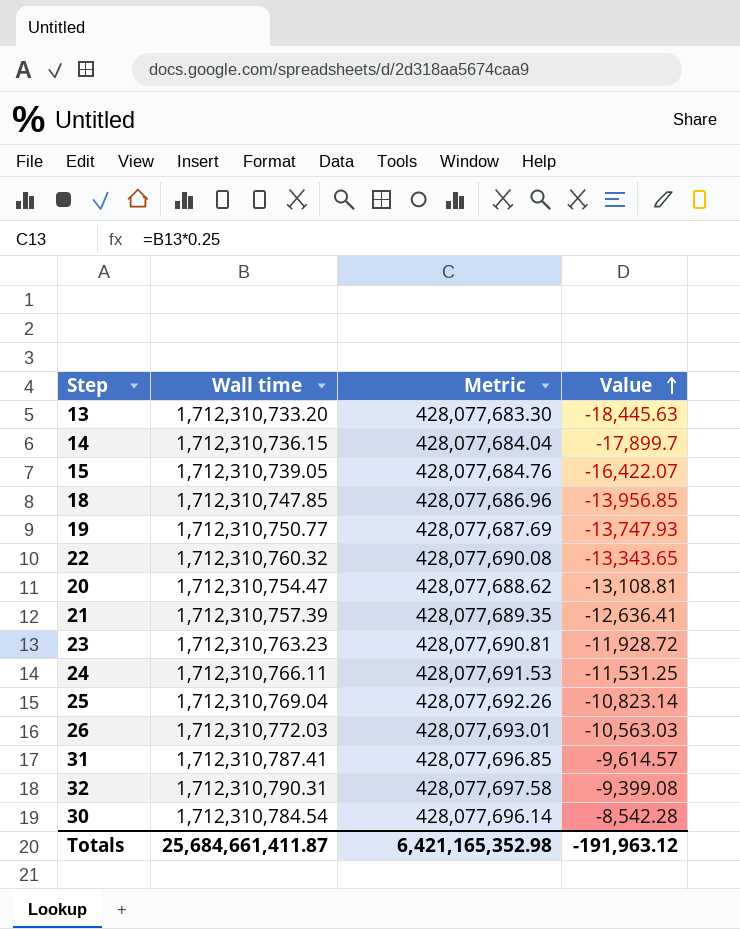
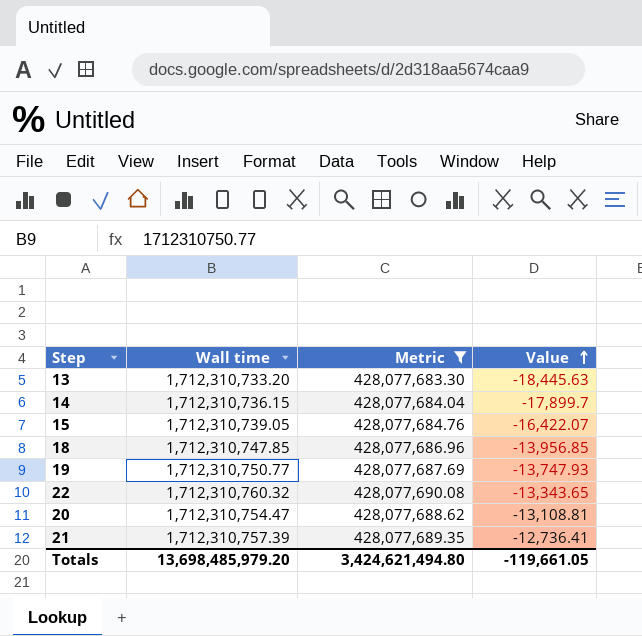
filter: none -> Metric <= 428,077,690.08
21 | Value: -12,636.41 -> -12,736.41
Totals | Wall time: 25,684,661,411.87 -> 13,698,485,979.20
Totals | Metric: 6,421,165,352.98 -> 3,424,621,494.80
Totals | Value: -191,963.12 -> -119,661.05

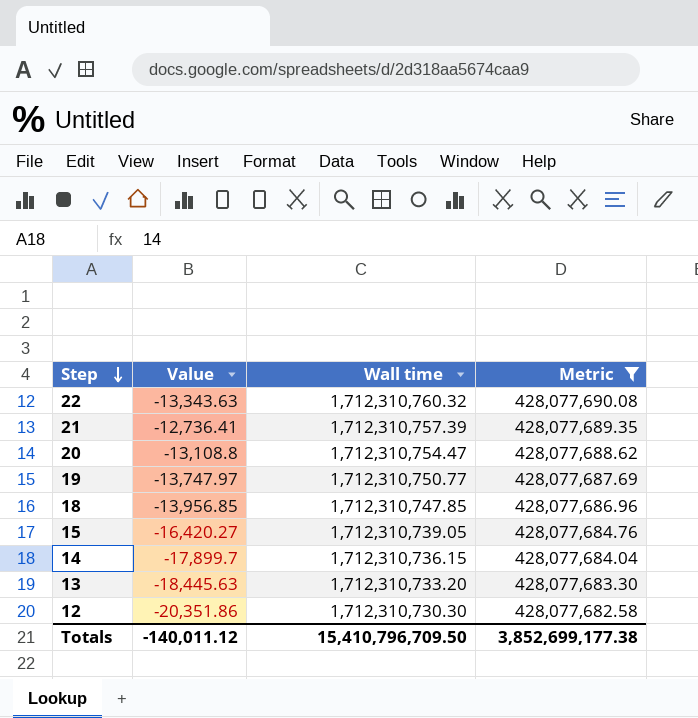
row order: Value ascending -> Step descending
column Value | position: 4 -> 2
22 | Value: -13,343.65 -> -13,343.63
20 | Value: -13,108.81 -> -13,108.8
19 | Value: -13,747.93 -> -13,747.97
15 | Value: -16,422.07 -> -16,420.27
row 12: none -> -20,351.86 | 1,712,310,730.30 | 428,077,682.58
Totals | Value: -119,661.05 -> -140,011.12
Totals | Wall time: 13,698,485,979.20 -> 15,410,796,709.50
Totals | Metric: 3,424,621,494.80 -> 3,852,699,177.38

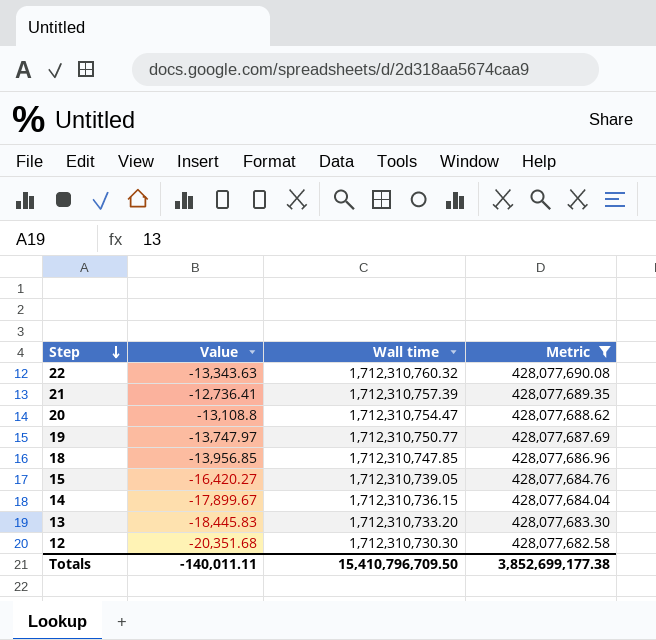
14 | Value: -17,899.7 -> -17,899.67
13 | Value: -18,445.63 -> -18,445.83
12 | Value: -20,351.86 -> -20,351.68
Totals | Value: -140,011.12 -> -140,011.11

